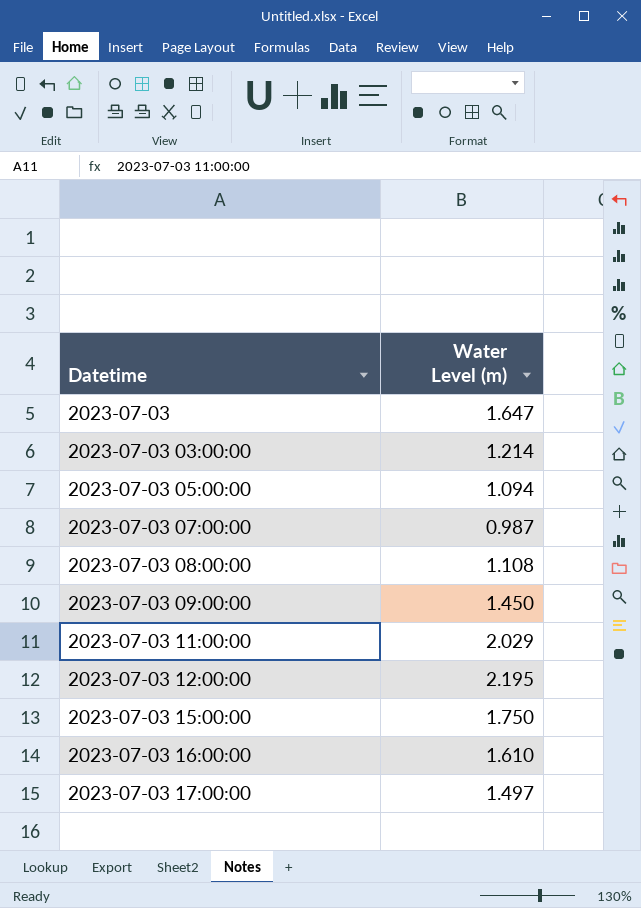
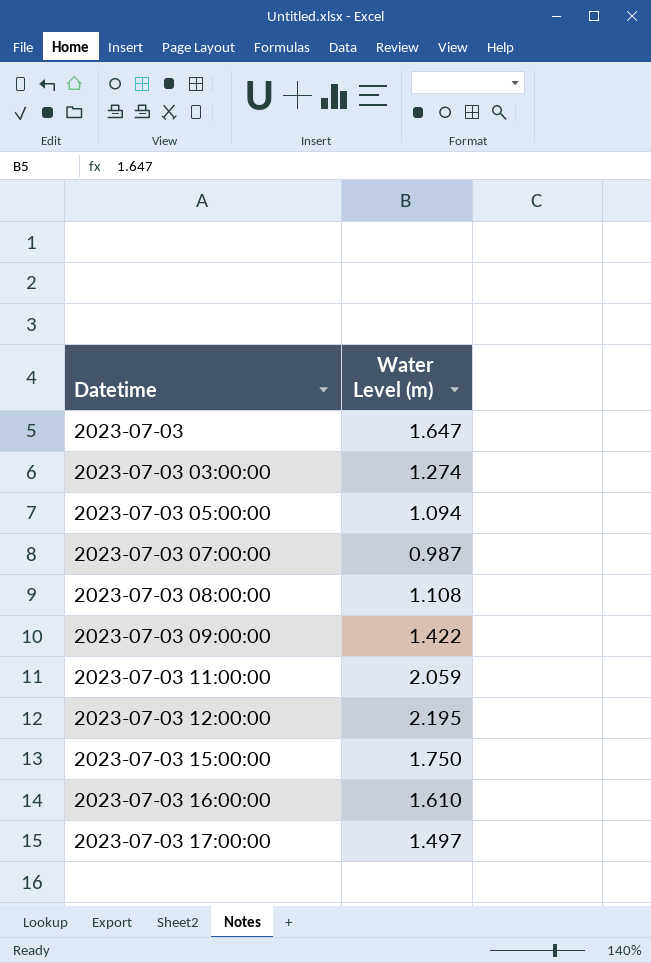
2023-07-03 03:00:00 | Water Level (m): 1.214 -> 1.274
2023-07-03 09:00:00 | Water Level (m): 1.450 -> 1.422
2023-07-03 11:00:00 | Water Level (m): 2.029 -> 2.059

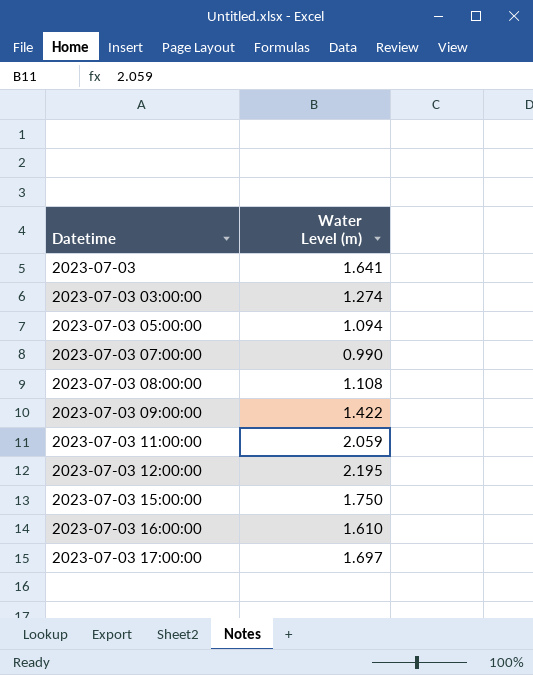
2023-07-03 | Water Level (m): 1.647 -> 1.641
2023-07-03 07:00:00 | Water Level (m): 0.987 -> 0.990
2023-07-03 17:00:00 | Water Level (m): 1.497 -> 1.697

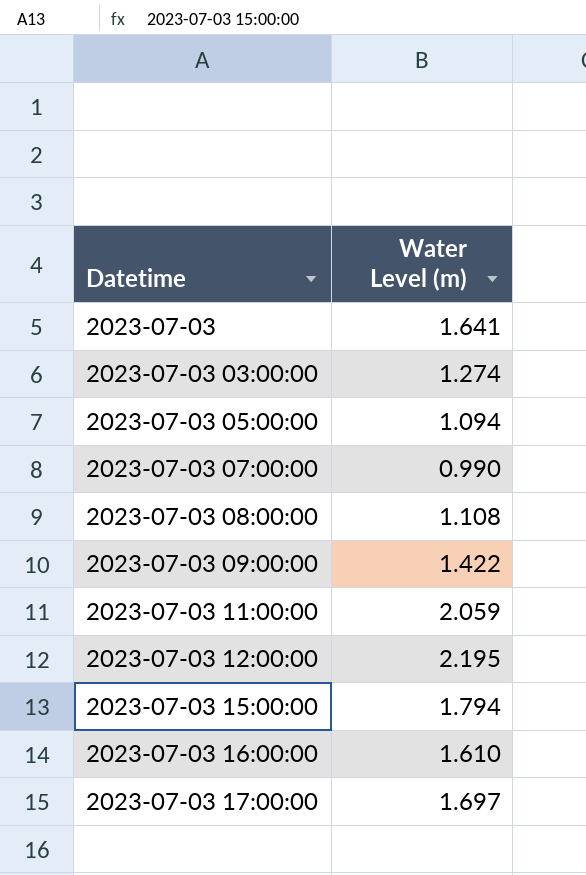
2023-07-03 15:00:00 | Water Level (m): 1.750 -> 1.794

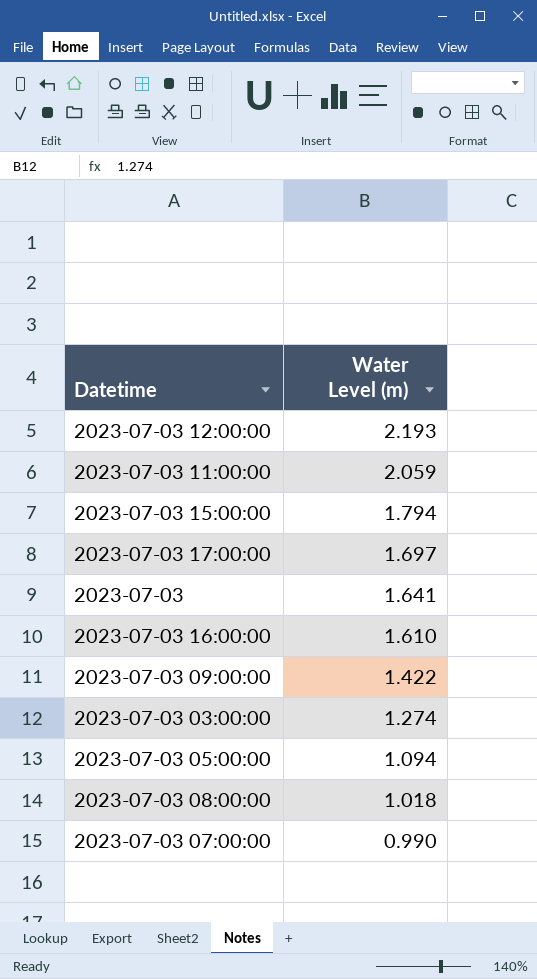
row order: Datetime ascending -> Water Level (m) descending
2023-07-03 12:00:00 | Water Level (m): 2.195 -> 2.193
2023-07-03 08:00:00 | Water Level (m): 1.108 -> 1.018

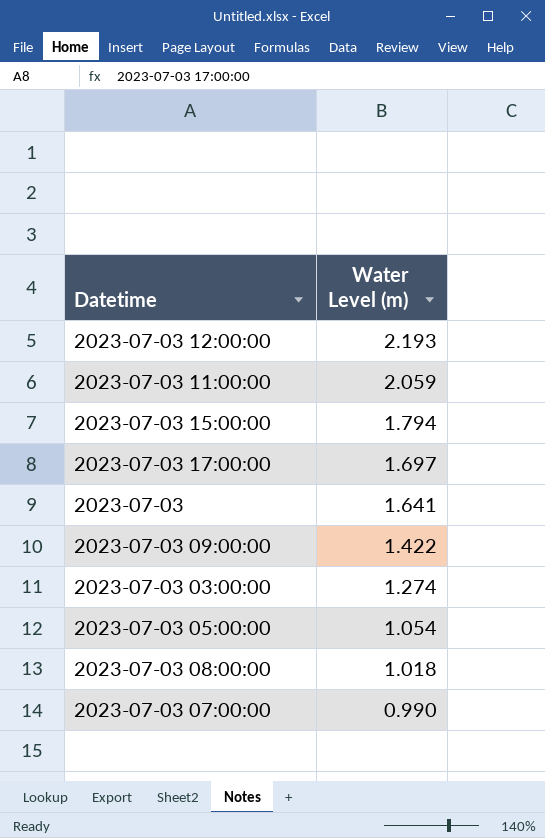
row 2023-07-03 16:00:00: 1.610 -> none
2023-07-03 05:00:00 | Water Level (m): 1.094 -> 1.054

